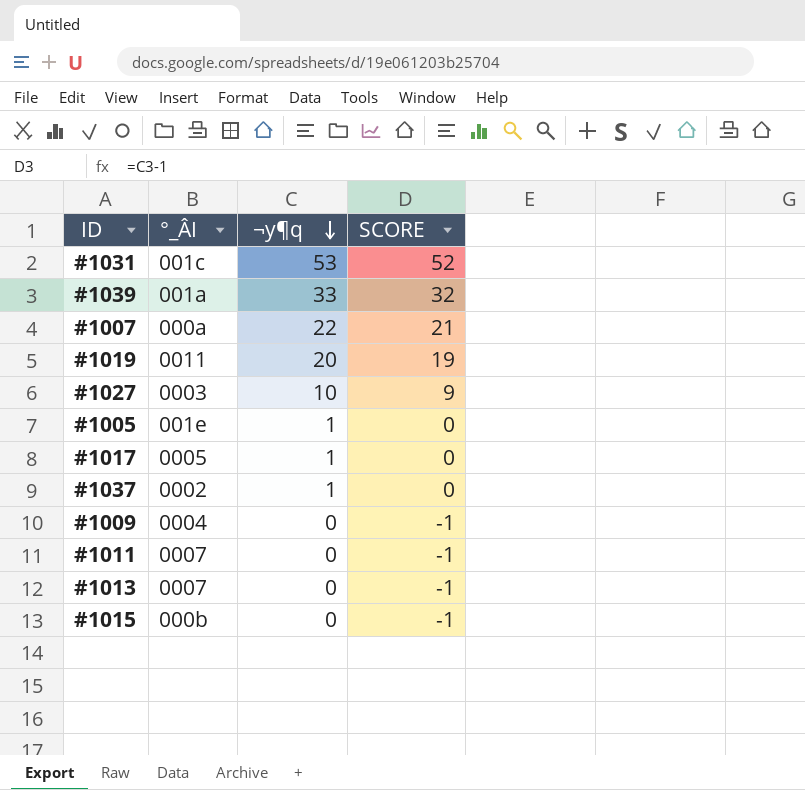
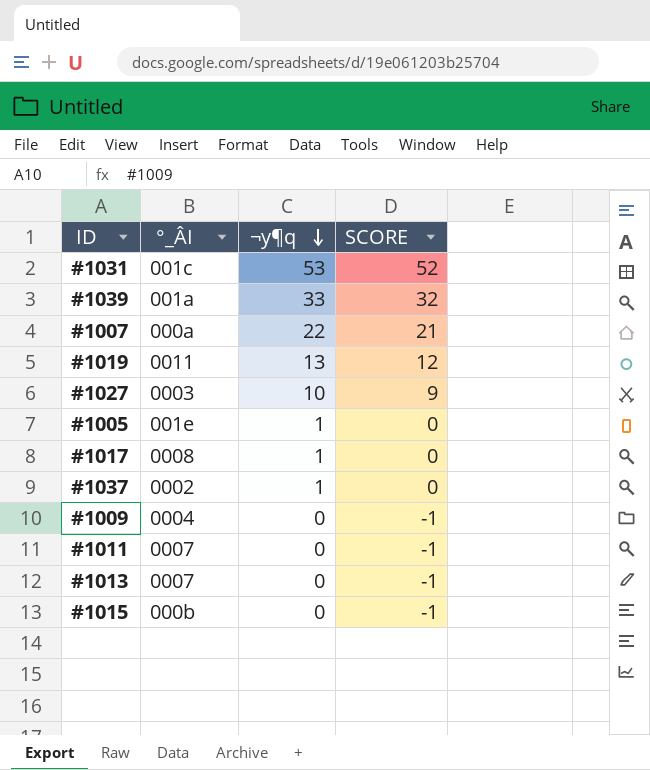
#1019 | ¬y¶q: 20 -> 13
#1019 | SCORE: 19 -> 12
#1017 | °_ÂI: 0005 -> 0008

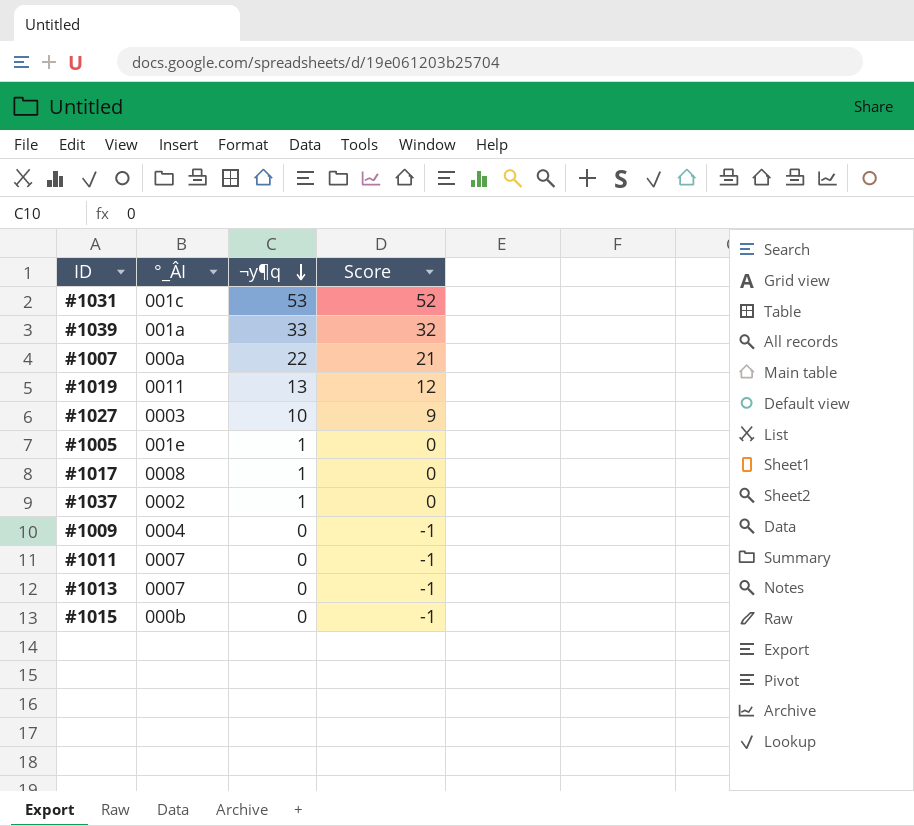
column name: SCORE -> Score

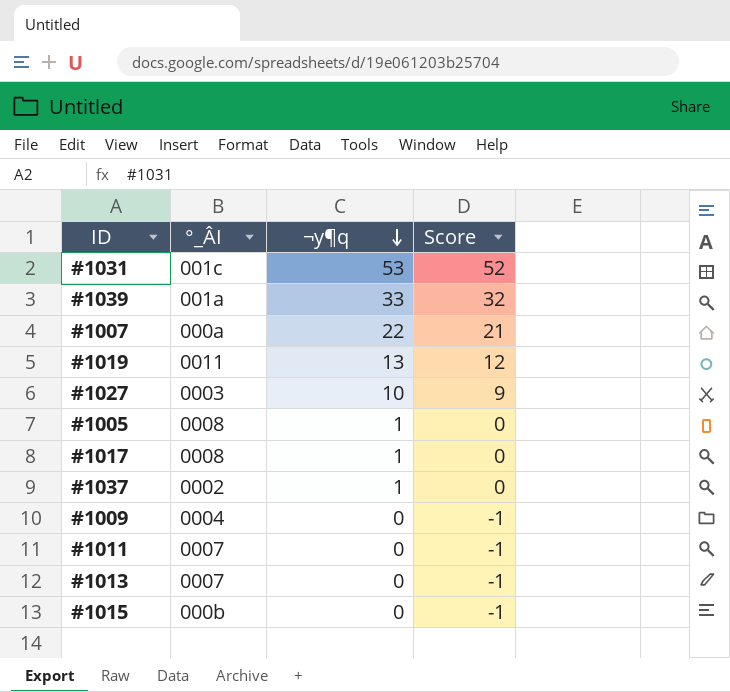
#1005 | °_ÂI: 001e -> 0008

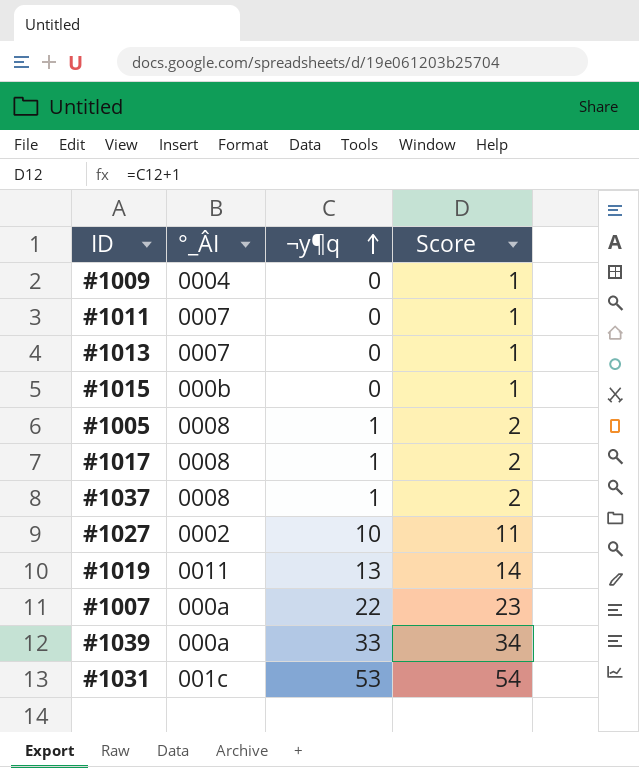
row order: ¬y¶q descending -> ¬y¶q ascending
column Score | formula: [¬y¶q] - 1 -> [¬y¶q] + 1
#1037 | °_ÂI: 0002 -> 0008
#1027 | °_ÂI: 0003 -> 0002
#1039 | °_ÂI: 001a -> 000a

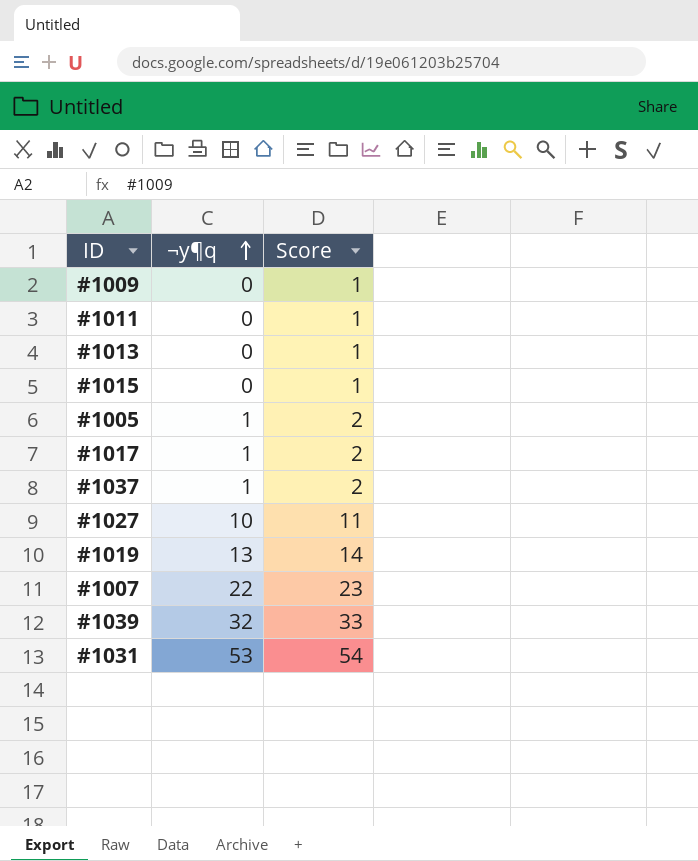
column °_ÂI | position: 2 -> none
#1039 | ¬y¶q: 33 -> 32
#1039 | Score: 34 -> 33

